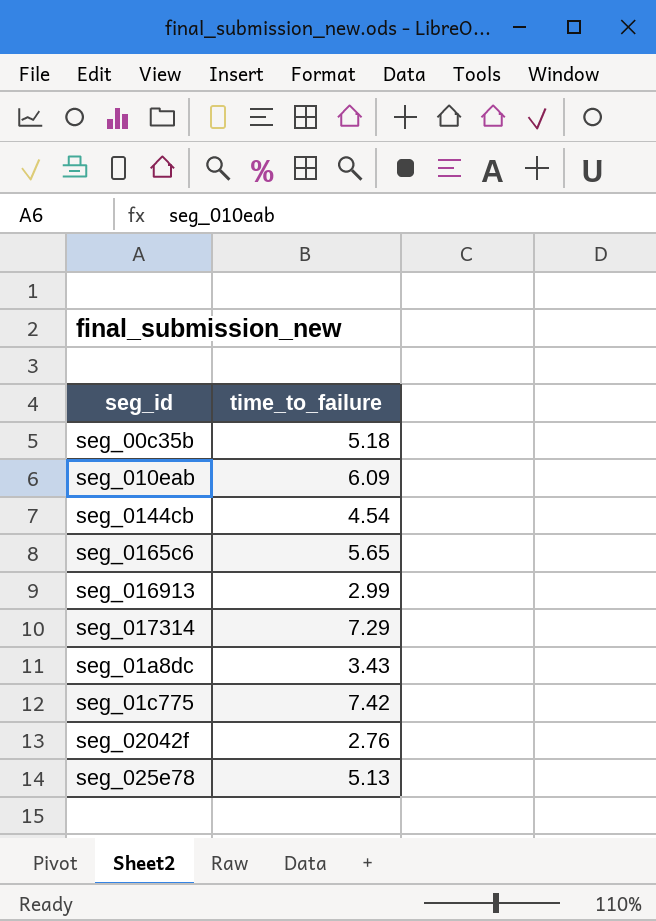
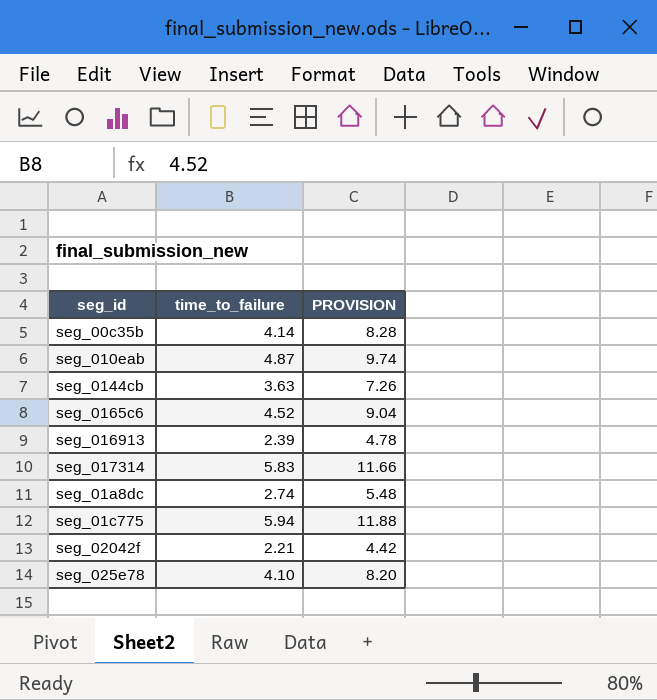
column PROVISION | formula: none -> [time_to_failure] * 2
seg_00c35b | time_to_failure: 5.18 -> 4.14
seg_010eab | time_to_failure: 6.09 -> 4.87
seg_0144cb | time_to_failure: 4.54 -> 3.63
seg_0165c6 | time_to_failure: 5.65 -> 4.52
seg_016913 | time_to_failure: 2.99 -> 2.39
seg_017314 | time_to_failure: 7.29 -> 5.83
seg_01a8dc | time_to_failure: 3.43 -> 2.74
seg_01c775 | time_to_failure: 7.42 -> 5.94
seg_02042f | time_to_failure: 2.76 -> 2.21
seg_025e78 | time_to_failure: 5.13 -> 4.10

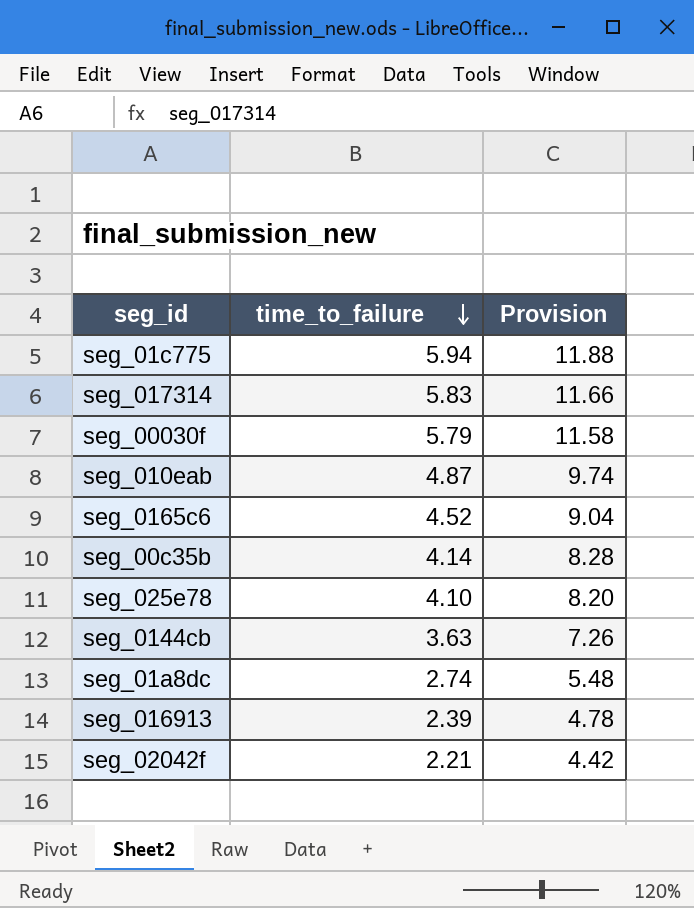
row order: none -> time_to_failure descending
column name: PROVISION -> Provision
row seg_00030f: none -> 5.79 | 11.58

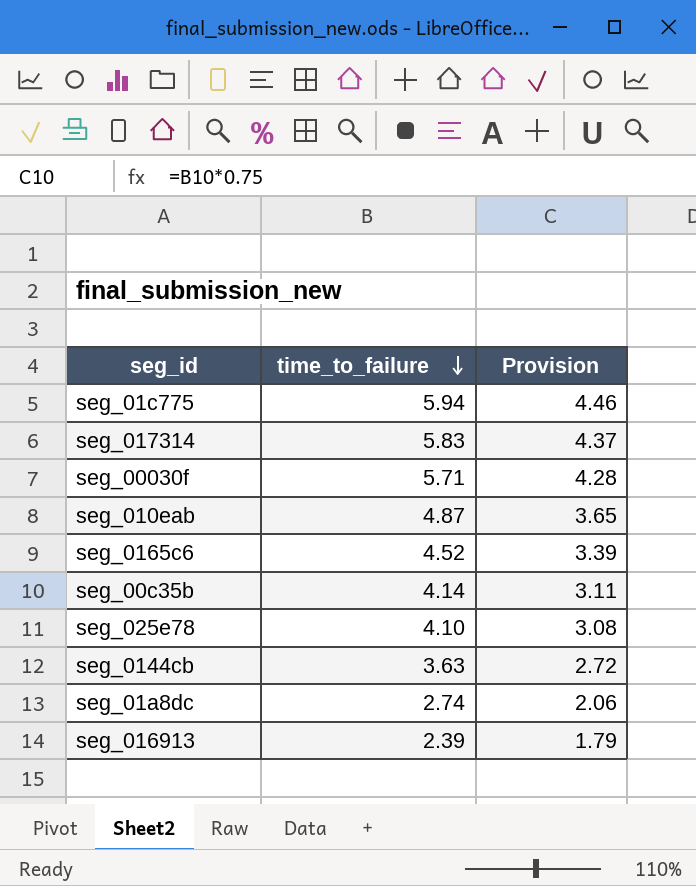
column Provision | formula: [time_to_failure] * 2 -> [time_to_failure] * 0.75
row seg_02042f: 2.21 | 4.42 -> none
seg_00030f | time_to_failure: 5.79 -> 5.71

